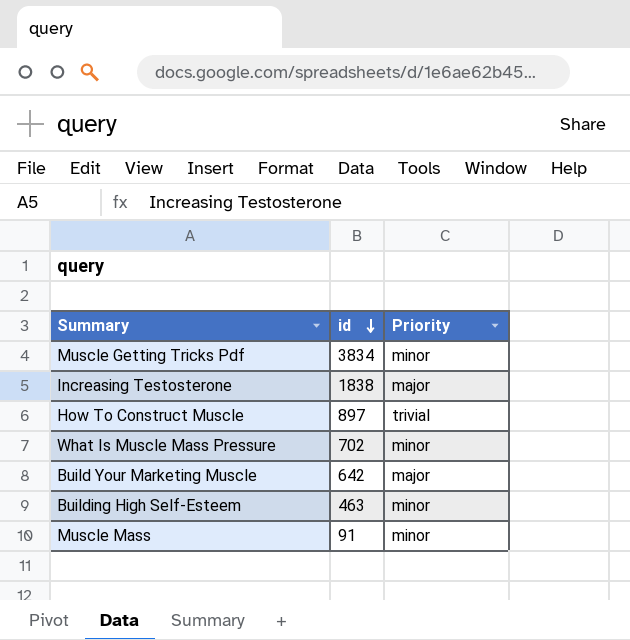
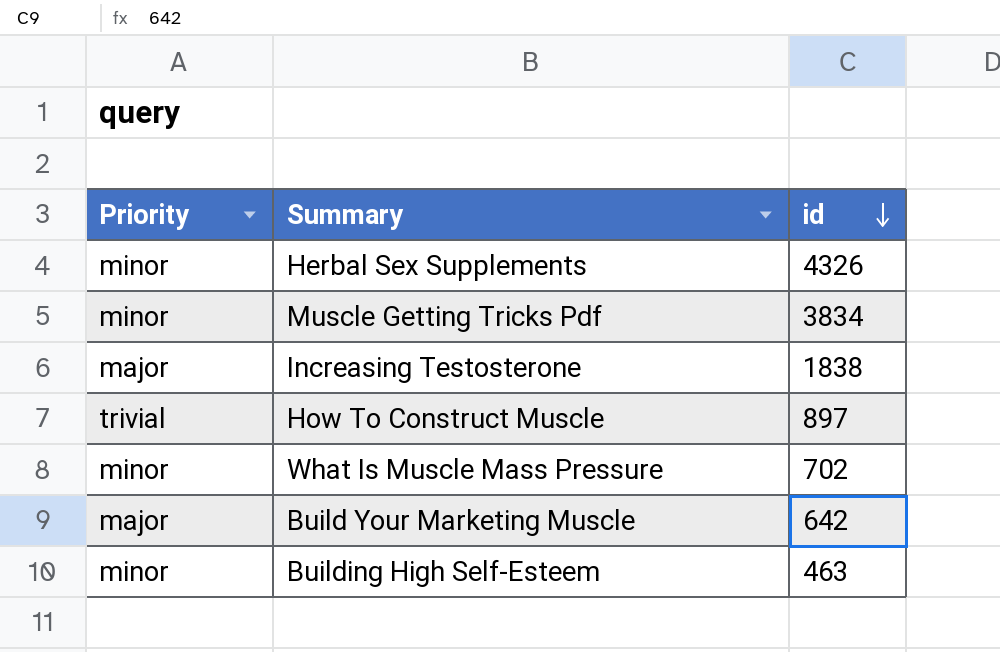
column Priority | position: 3 -> 1
row Muscle Mass: 91 | minor -> none
row Herbal Sex Supplements: none -> minor | 4326

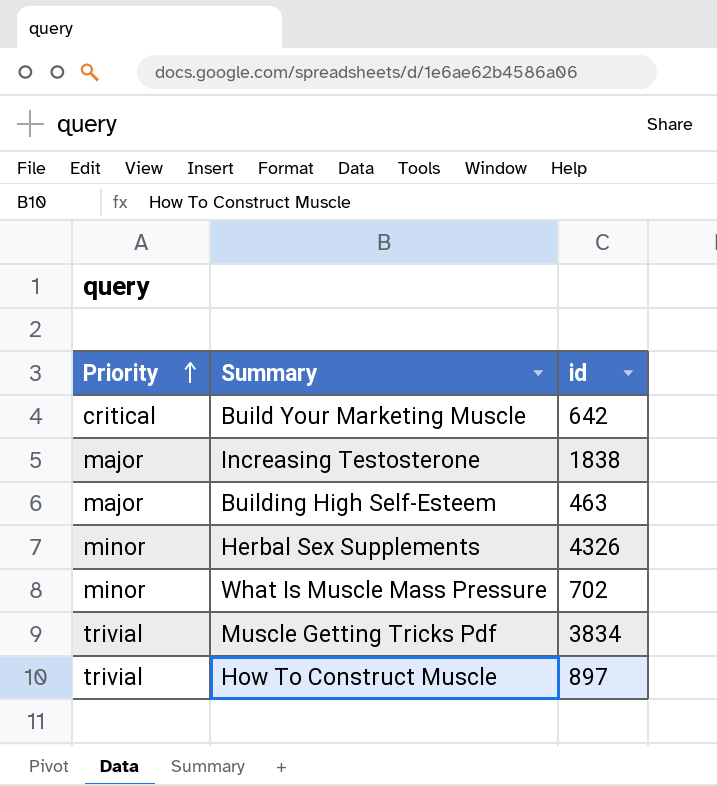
row order: id descending -> Priority ascending
Build Your Marketing Muscle | Priority: major -> critical
Building High Self-Esteem | Priority: minor -> major
Muscle Getting Tricks Pdf | Priority: minor -> trivial

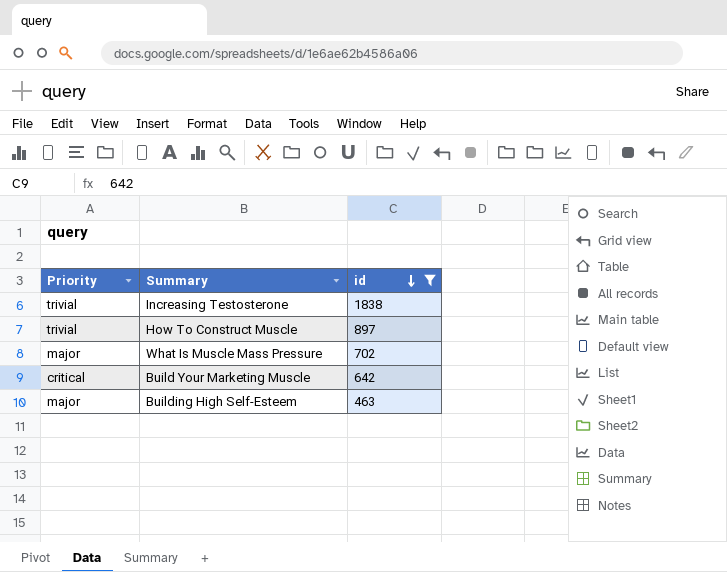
filter: none -> id <= 1838
row order: Priority ascending -> id descending
Increasing Testosterone | Priority: major -> trivial
What Is Muscle Mass Pressure | Priority: minor -> major

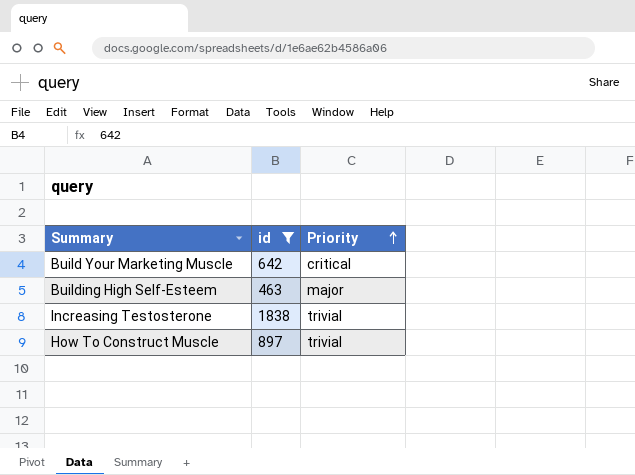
row order: id descending -> Priority ascending
column Priority | position: 1 -> 3
row What Is Muscle Mass Pressure: major | 702 -> none

